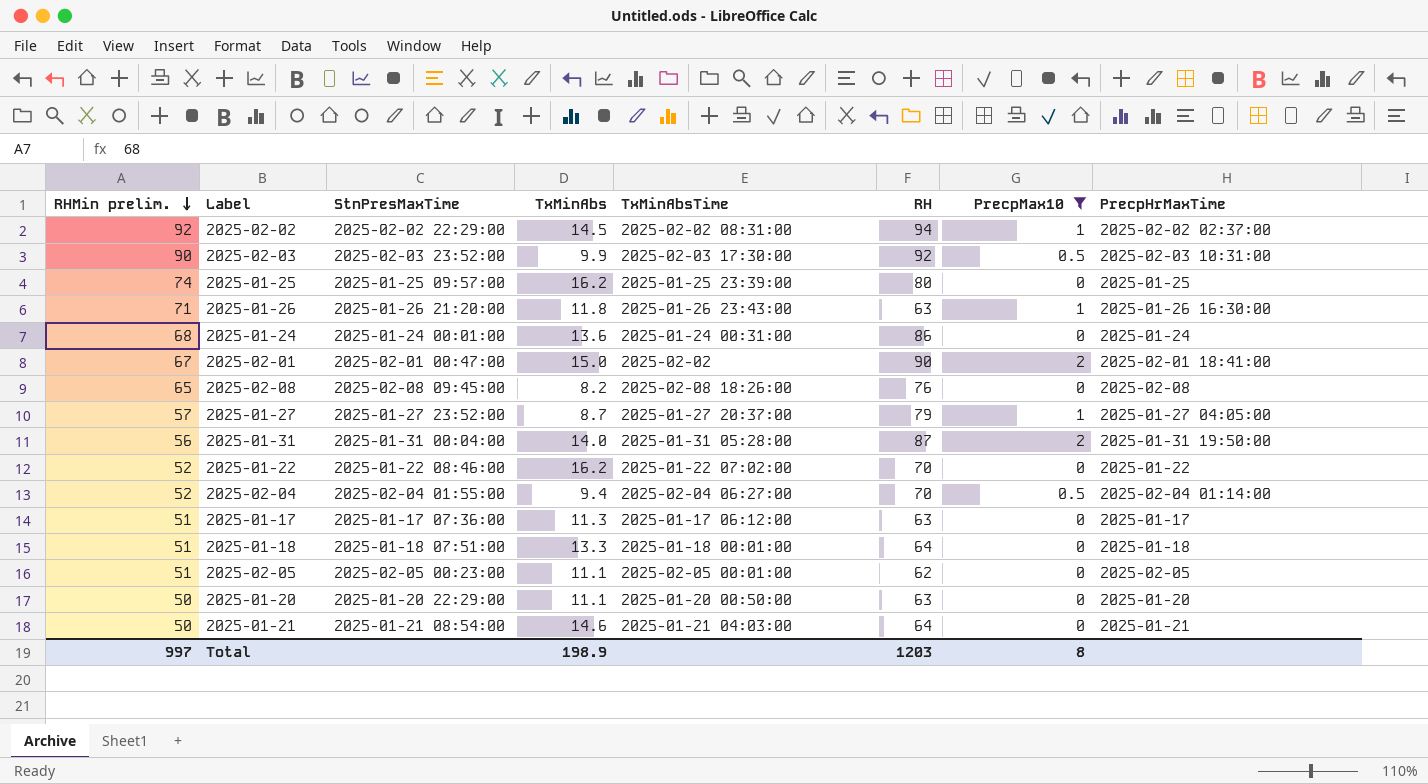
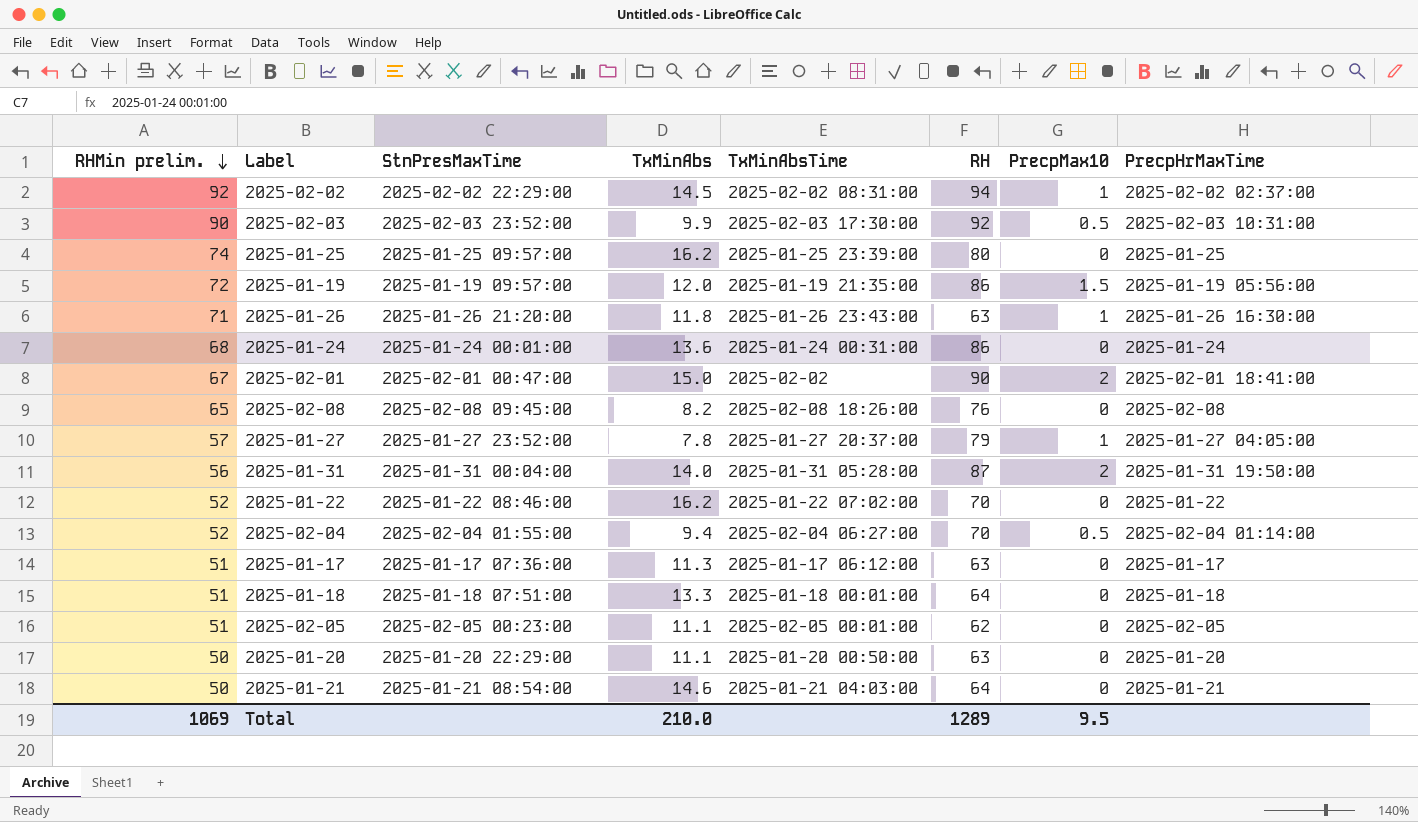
filter: PrecpMax10 != 1.5 -> none
2025-01-27 | TxMinAbs: 8.7 -> 7.8
Total | RHMin prelim.: 997 -> 1069
Total | TxMinAbs: 198.9 -> 210.0
Total | RH: 1203 -> 1289
Total | PrecpMax10: 8 -> 9.5

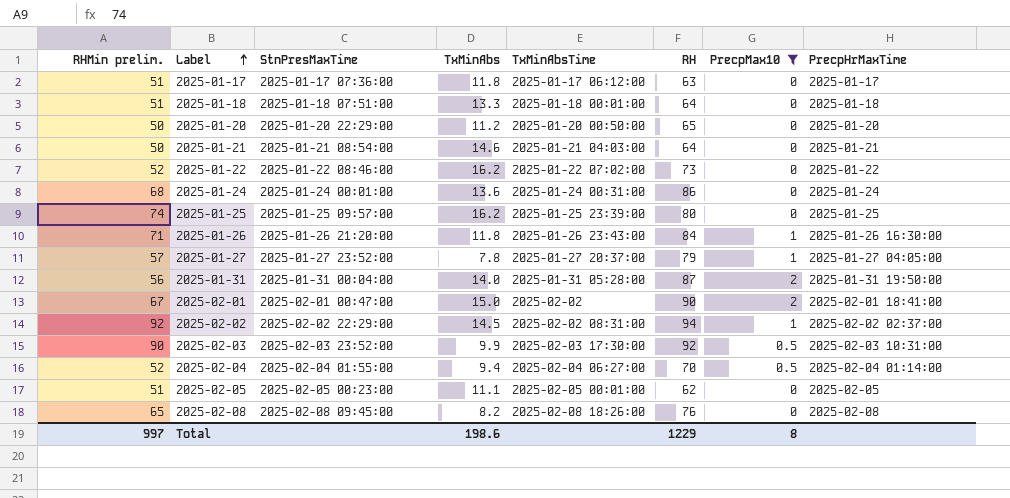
filter: none -> PrecpMax10 != 1.5
row order: RHMin prelim. descending -> Label ascending
2025-01-17 | TxMinAbs: 11.3 -> 11.8
2025-01-20 | TxMinAbs: 11.1 -> 11.2
2025-01-20 | RH: 63 -> 65
2025-01-22 | RH: 70 -> 73
2025-01-26 | RH: 63 -> 84
Total | RHMin prelim.: 1069 -> 997
Total | TxMinAbs: 210.0 -> 198.6
Total | RH: 1289 -> 1229
Total | PrecpMax10: 9.5 -> 8

